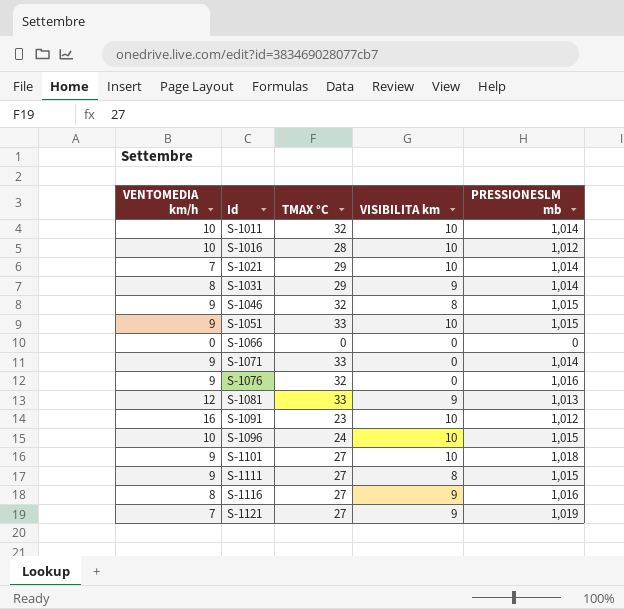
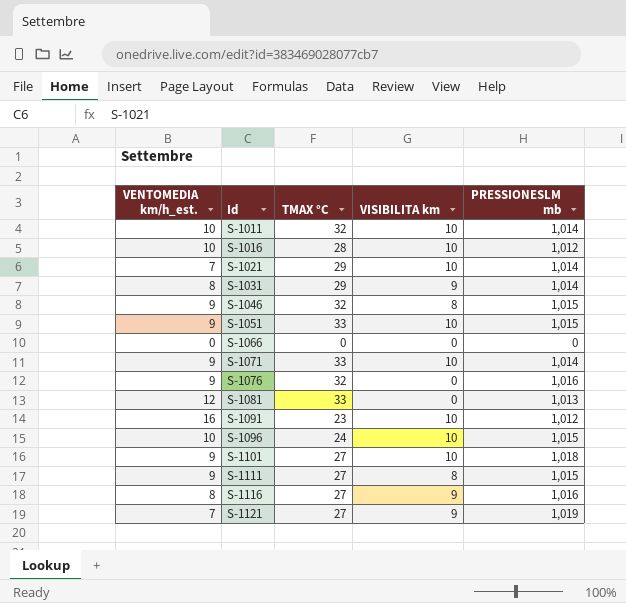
column name: VENTOMEDIA km/h -> VENTOMEDIA km/h_est.
S-1071 | VISIBILITA km: 0 -> 10
S-1081 | VISIBILITA km: 9 -> 0

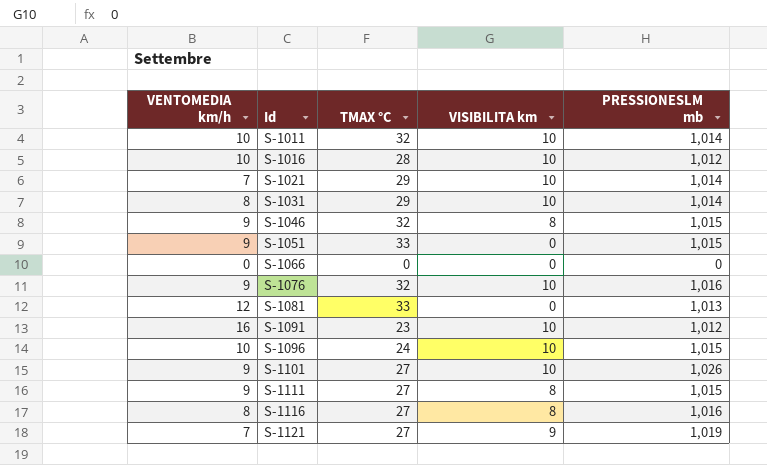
column name: VENTOMEDIA km/h_est. -> VENTOMEDIA km/h
row S-1071: 9 | 33 | 10 | 1,014 -> none
S-1031 | VISIBILITA km: 9 -> 10
S-1051 | VISIBILITA km: 10 -> 0
S-1076 | VISIBILITA km: 0 -> 10
S-1101 | PRESSIONESLM mb: 1,018 -> 1,026
S-1116 | VISIBILITA km: 9 -> 8

